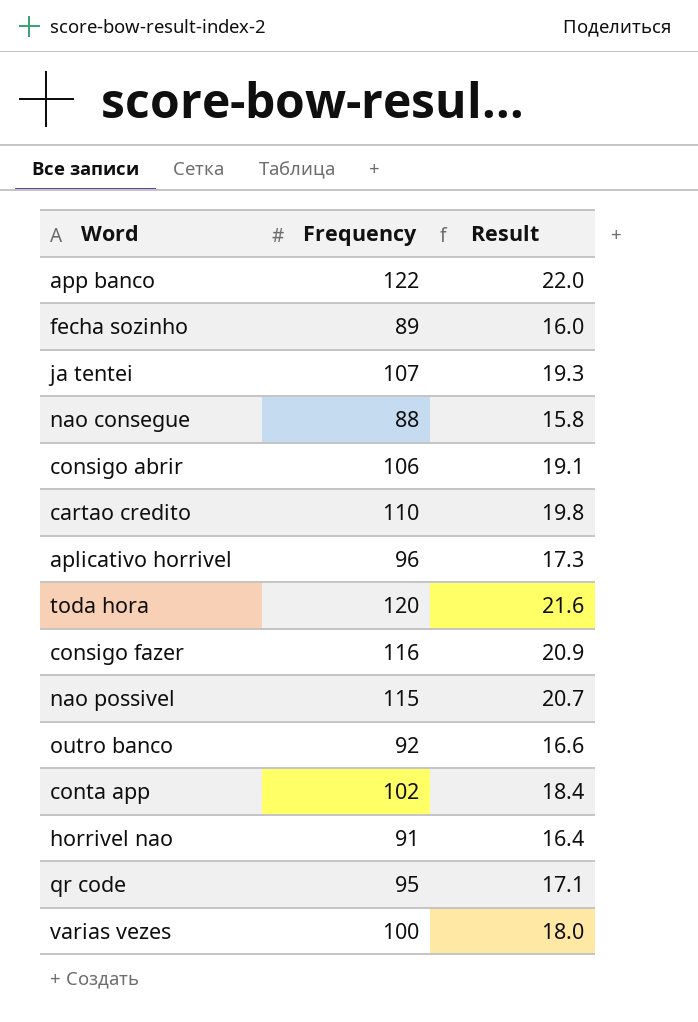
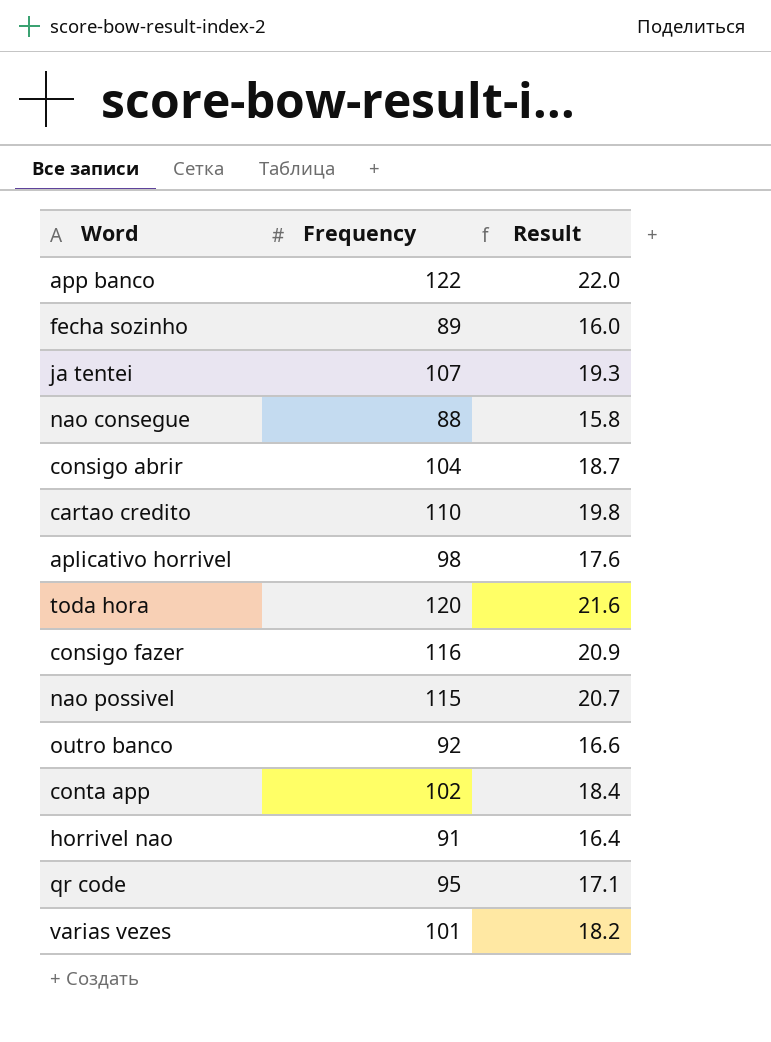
consigo abrir | Frequency: 106 -> 104
consigo abrir | Result: 19.1 -> 18.7
aplicativo horrivel | Frequency: 96 -> 98
aplicativo horrivel | Result: 17.3 -> 17.6
varias vezes | Frequency: 100 -> 101
varias vezes | Result: 18.0 -> 18.2

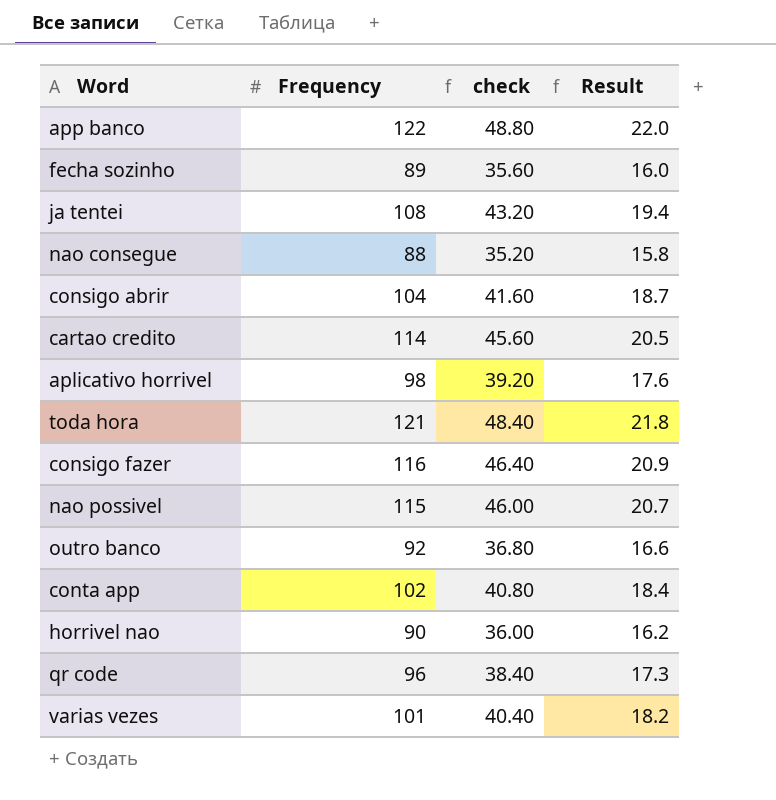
column check | formula: none -> [Frequency] * 0.4
ja tentei | Frequency: 107 -> 108
ja tentei | Result: 19.3 -> 19.4
cartao credito | Frequency: 110 -> 114
cartao credito | Result: 19.8 -> 20.5
toda hora | Frequency: 120 -> 121
toda hora | Result: 21.6 -> 21.8
horrivel nao | Frequency: 91 -> 90
horrivel nao | Result: 16.4 -> 16.2
qr code | Frequency: 95 -> 96
qr code | Result: 17.1 -> 17.3

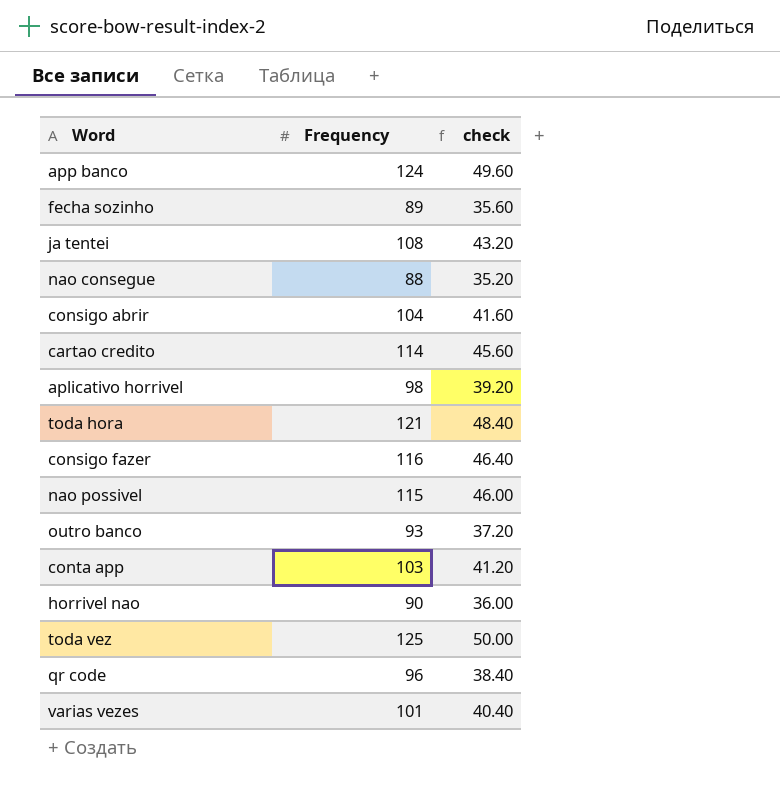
column Result | formula: [Frequency] * 0.18 -> none
app banco | Frequency: 122 -> 124
app banco | check: 48.80 -> 49.60
outro banco | Frequency: 92 -> 93
outro banco | check: 36.80 -> 37.20
conta app | Frequency: 102 -> 103
conta app | check: 40.80 -> 41.20
row toda vez: none -> 125 | 50.00

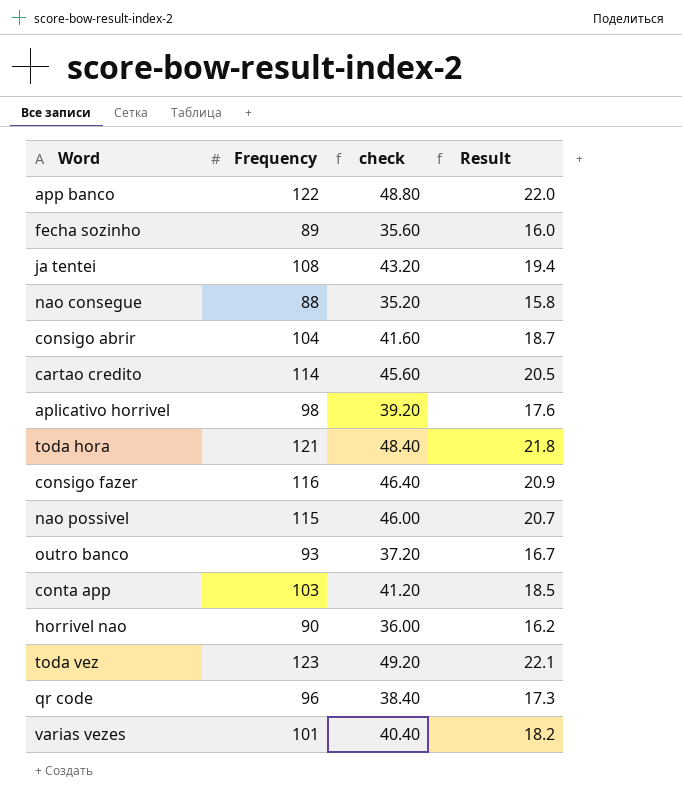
column Result | formula: none -> [Frequency] * 0.18
app banco | Frequency: 124 -> 122
app banco | check: 49.60 -> 48.80
toda vez | Frequency: 125 -> 123
toda vez | check: 50.00 -> 49.20

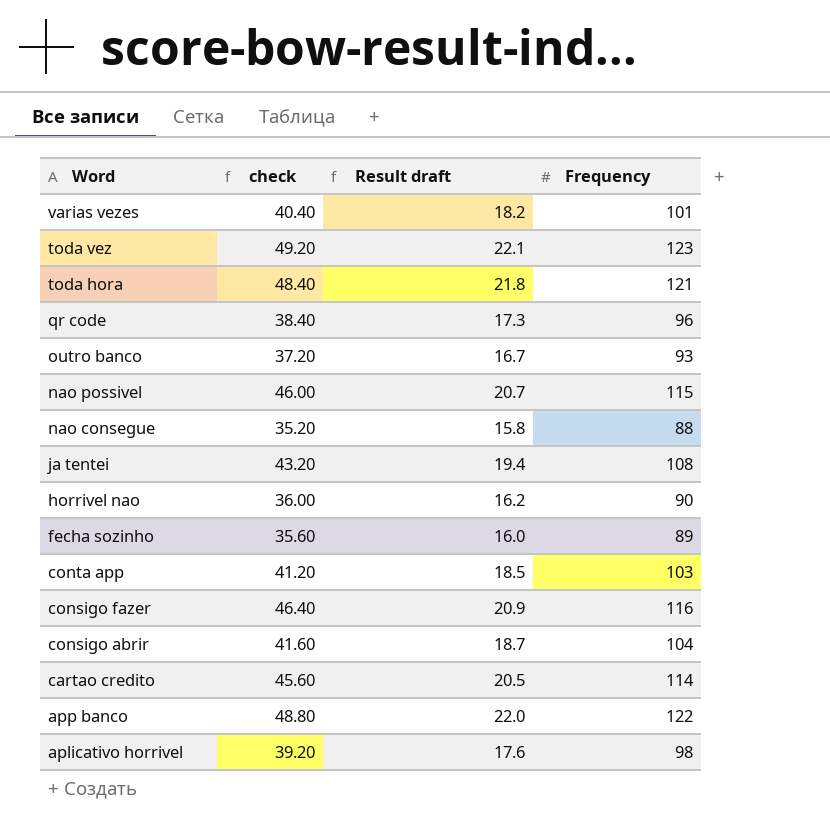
row order: none -> Word descending
column name: Result -> Result draft
column Frequency | position: 2 -> 4

